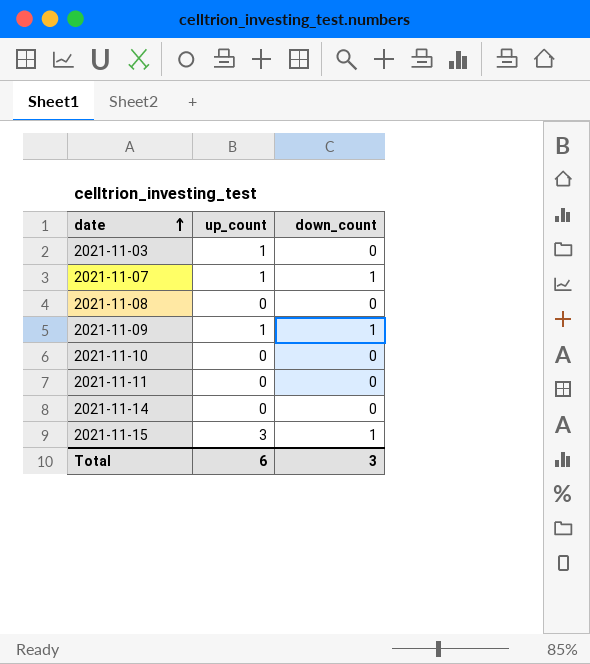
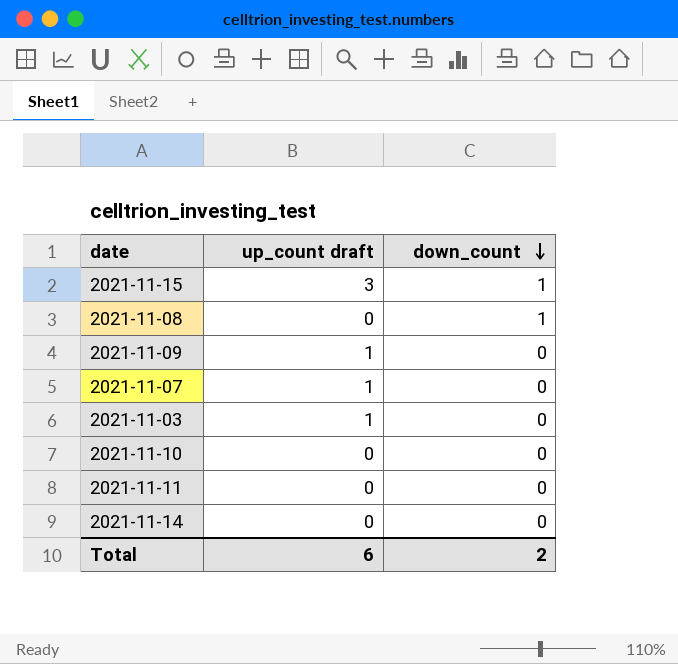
row order: date ascending -> down_count descending
column name: up_count -> up_count draft
2021-11-08 | down_count: 0 -> 1
2021-11-09 | down_count: 1 -> 0
2021-11-07 | down_count: 1 -> 0
Total | down_count: 3 -> 2

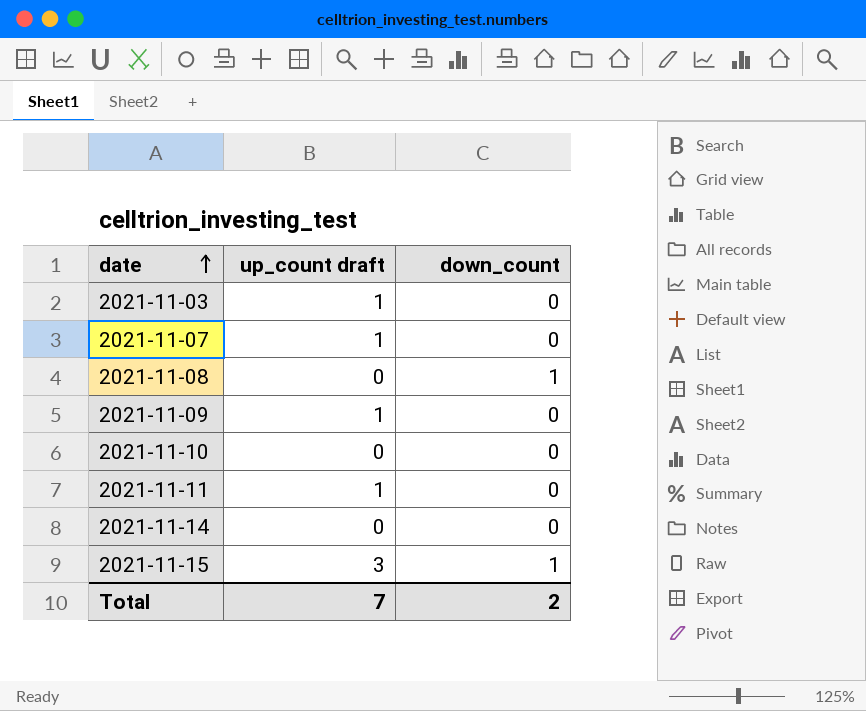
row order: down_count descending -> date ascending
2021-11-11 | up_count draft: 0 -> 1
Total | up_count draft: 6 -> 7

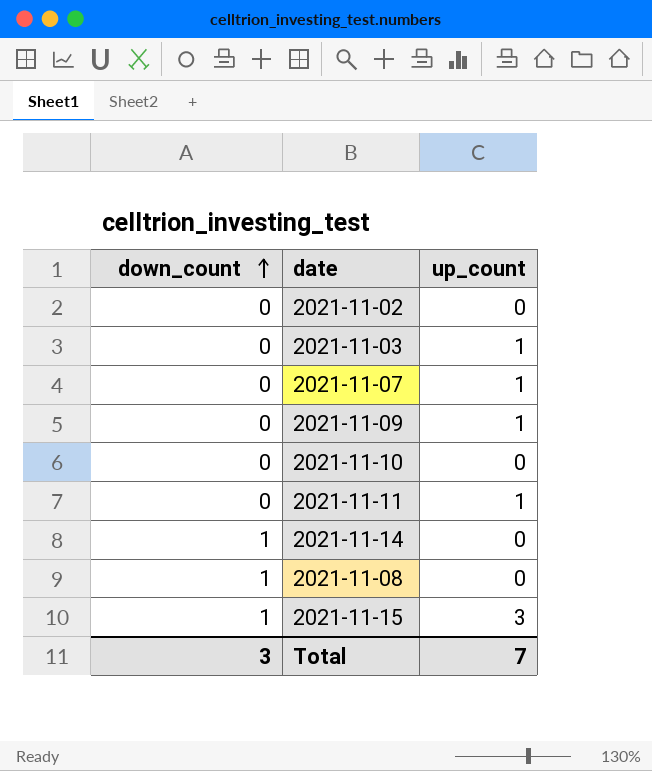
row order: date ascending -> down_count ascending
column down_count | position: 3 -> 1
column name: up_count draft -> up_count
row 2021-11-02: none -> 0 | 0
2021-11-14 | down_count: 0 -> 1
Total | down_count: 2 -> 3

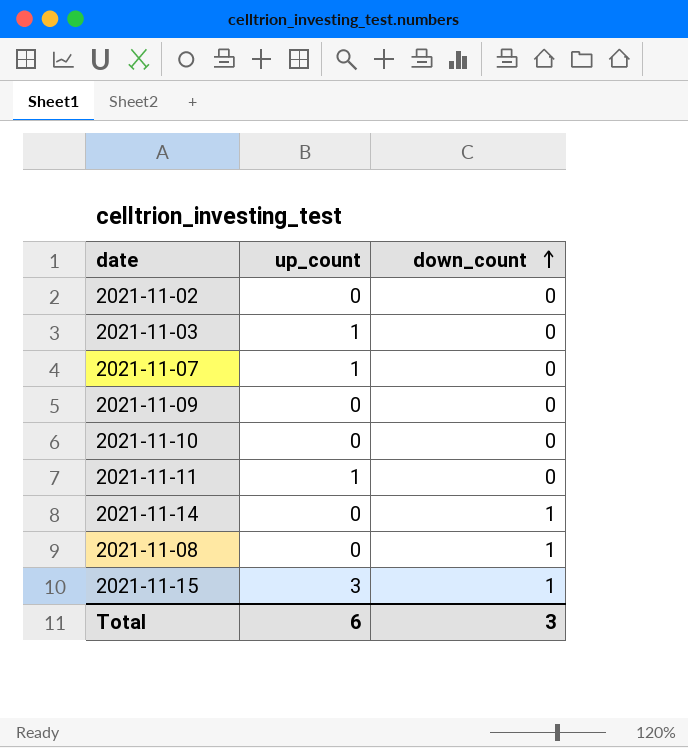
column down_count | position: 1 -> 3
2021-11-09 | up_count: 1 -> 0
Total | up_count: 7 -> 6

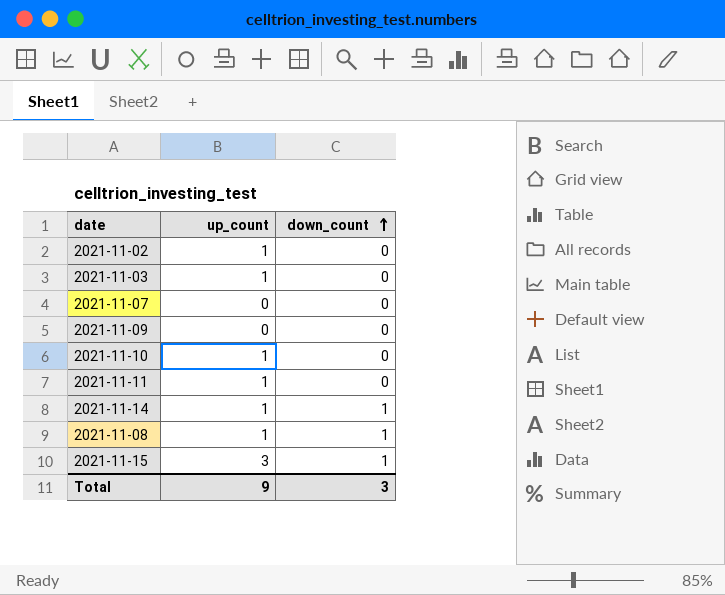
2021-11-02 | up_count: 0 -> 1
2021-11-07 | up_count: 1 -> 0
2021-11-10 | up_count: 0 -> 1
2021-11-14 | up_count: 0 -> 1
2021-11-08 | up_count: 0 -> 1
Total | up_count: 6 -> 9

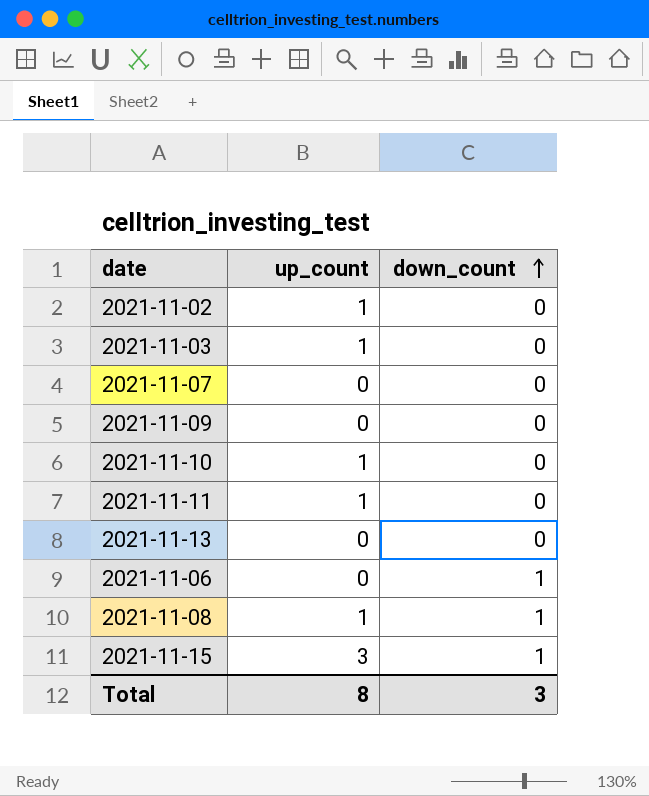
row 2021-11-14: 1 | 1 -> none
row 2021-11-13: none -> 0 | 0
row 2021-11-06: none -> 0 | 1
Total | up_count: 9 -> 8

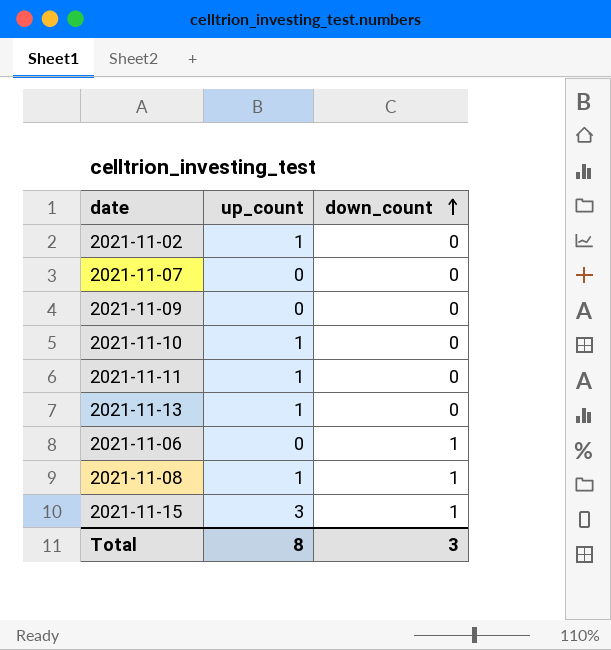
row 2021-11-03: 1 | 0 -> none
2021-11-13 | up_count: 0 -> 1

